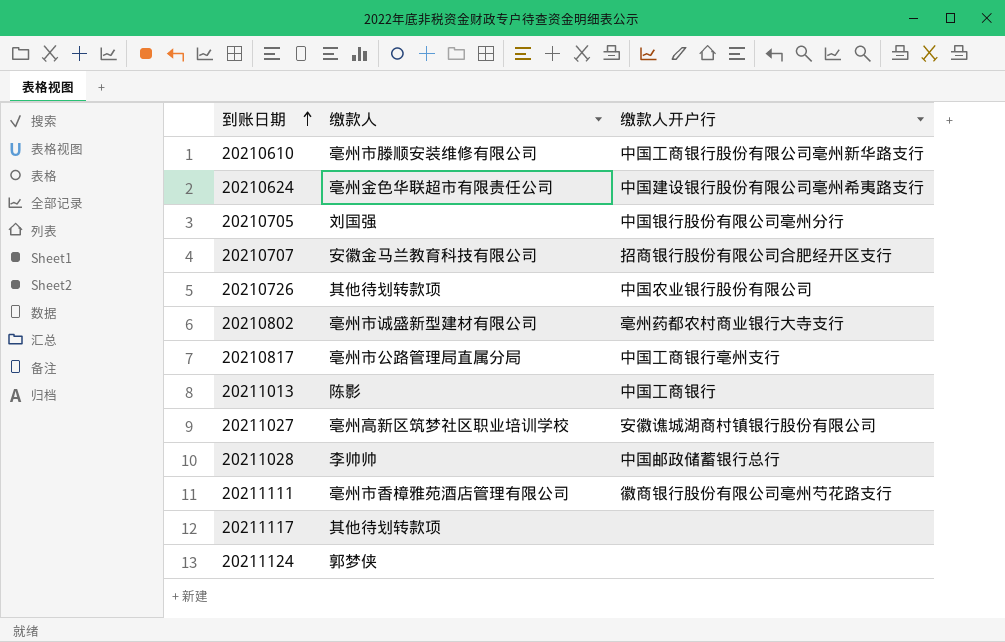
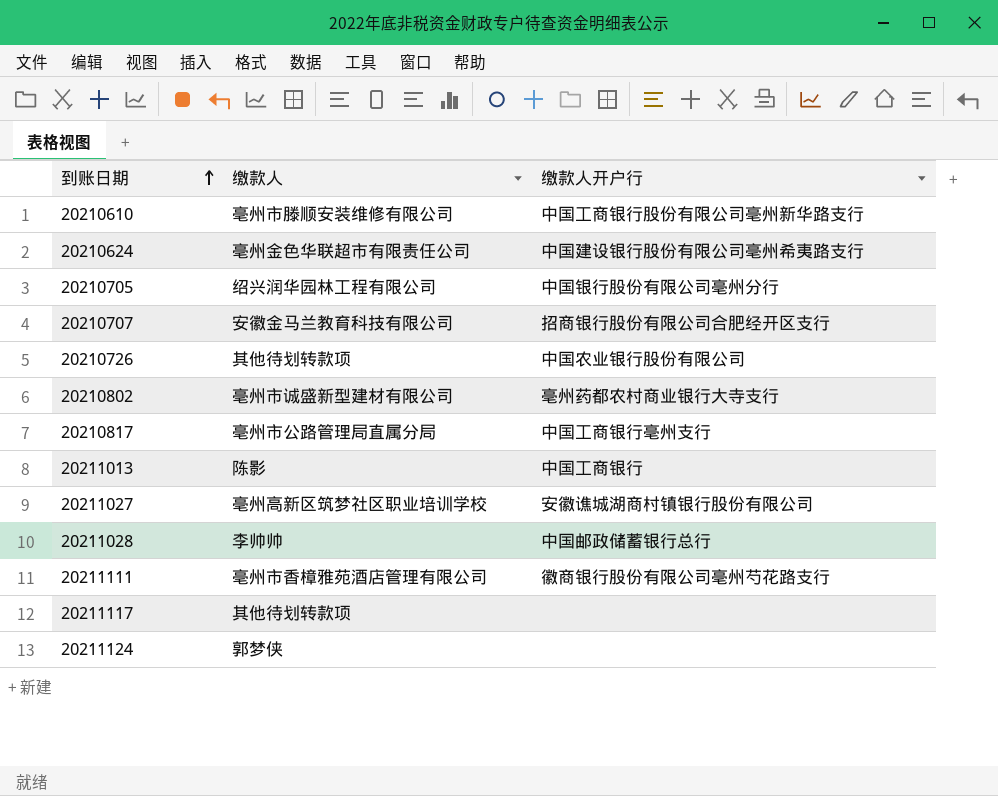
20210705 | 缴款人: 刘国强 -> 绍兴润华园林工程有限公司

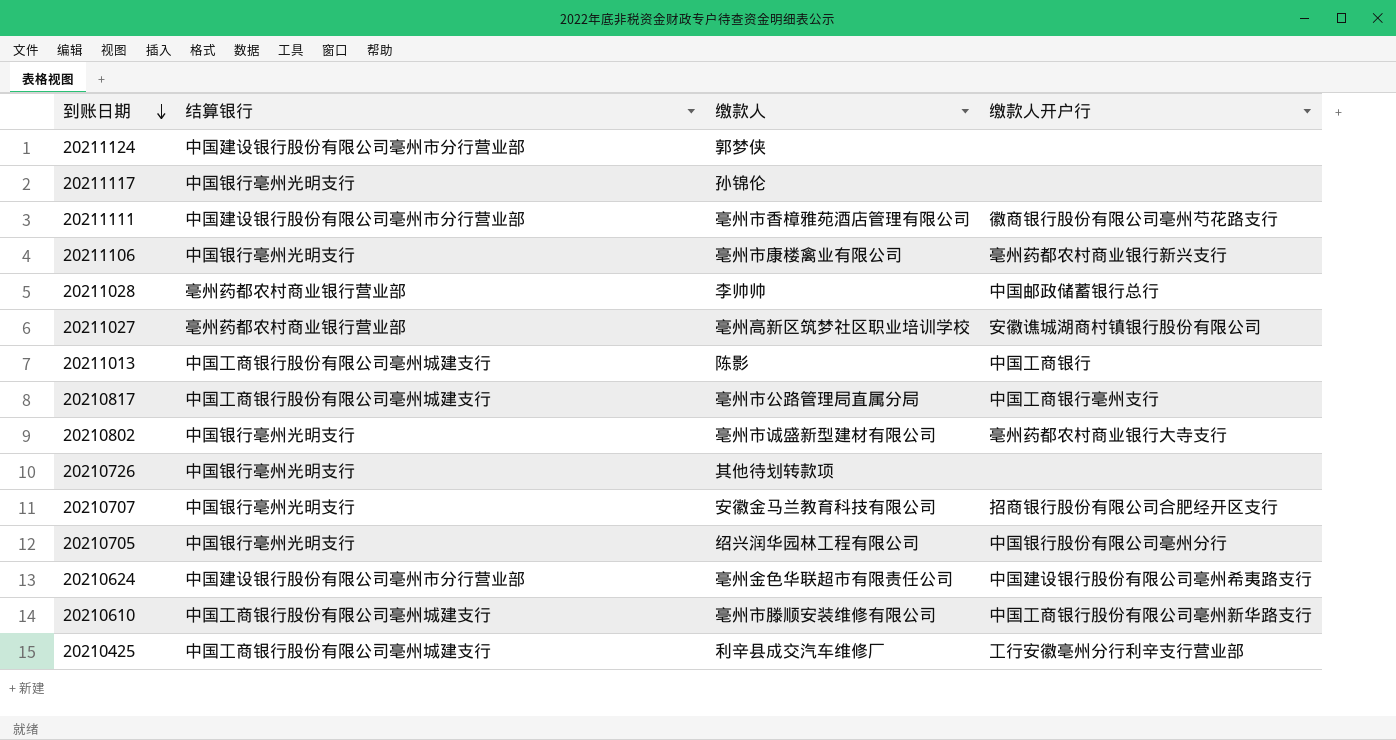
row order: 到账日期 ascending -> 到账日期 descending
column 结算银行 | position: none -> 2
20211117 | 缴款人: 其他待划转款项 -> 孙锦伦
row 20211106: none -> 中国银行亳州光明支行 | 亳州市康楼禽业有限公司 | 亳州药都农村商业银行新兴支行
20210726 | 缴款人开户行: 中国农业银行股份有限公司 -> none
row 20210425: none -> 中国工商银行股份有限公司亳州城建支行 | 利辛县成交汽车维修厂 | 工行安徽亳州分行利辛支行营业部

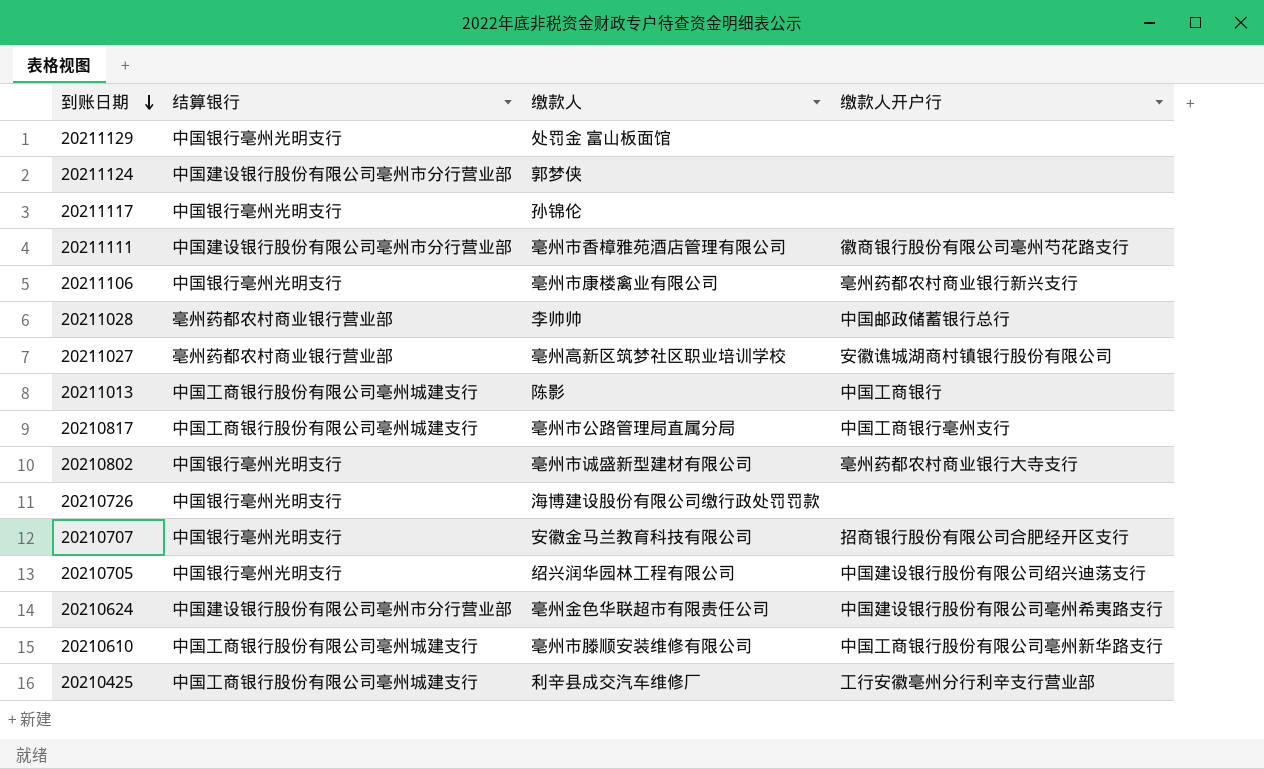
row 20211129: none -> 中国银行亳州光明支行 | 处罚金 富山板面馆 | none
20210726 | 缴款人: 其他待划转款项 -> 海博建设股份有限公司缴行政处罚罚款
20210705 | 缴款人开户行: 中国银行股份有限公司亳州分行 -> 中国建设银行股份有限公司绍兴迪荡支行

